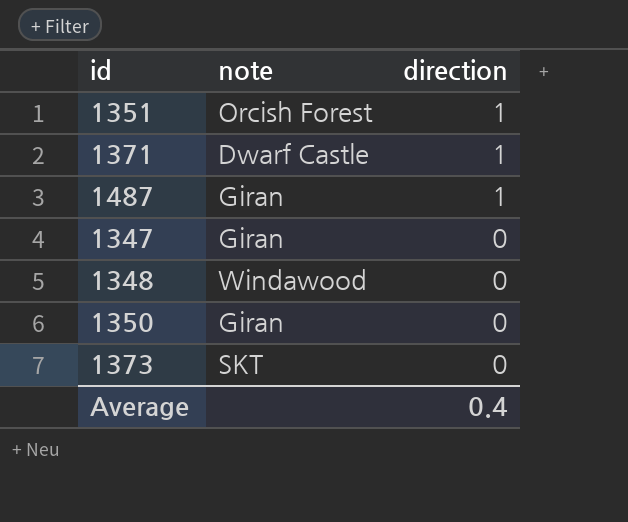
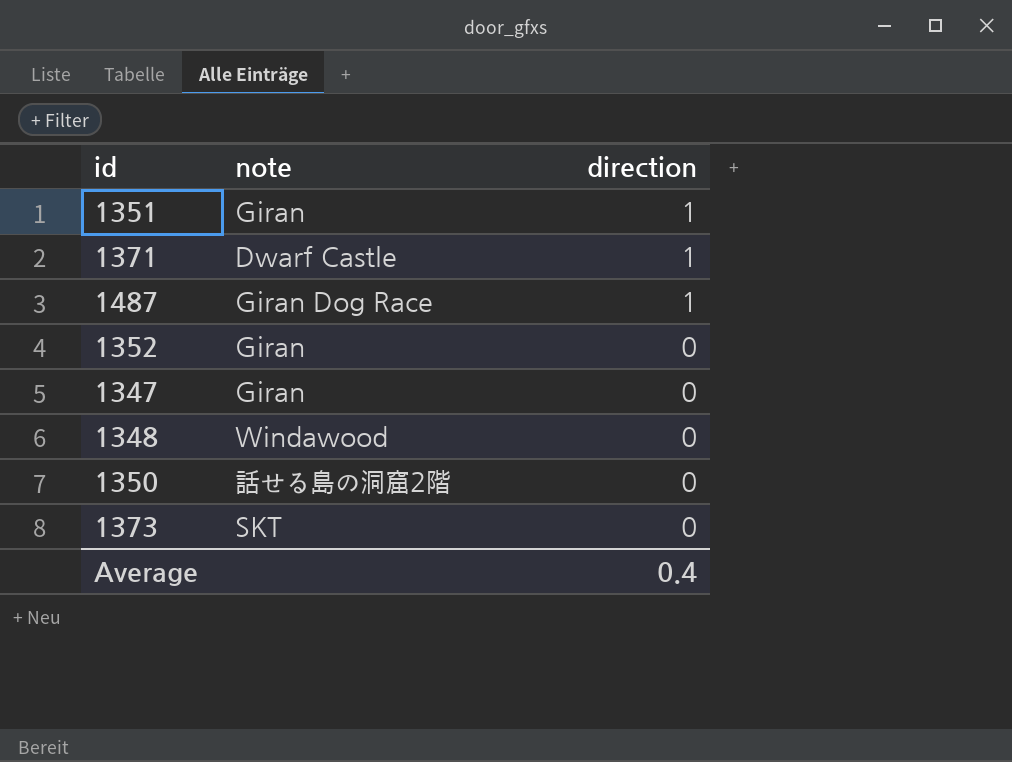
1351 | note: Orcish Forest -> Giran
1487 | note: Giran -> Giran Dog Race
row 1352: none -> Giran | 0
1350 | note: Giran -> 話せる島の洞窟2階

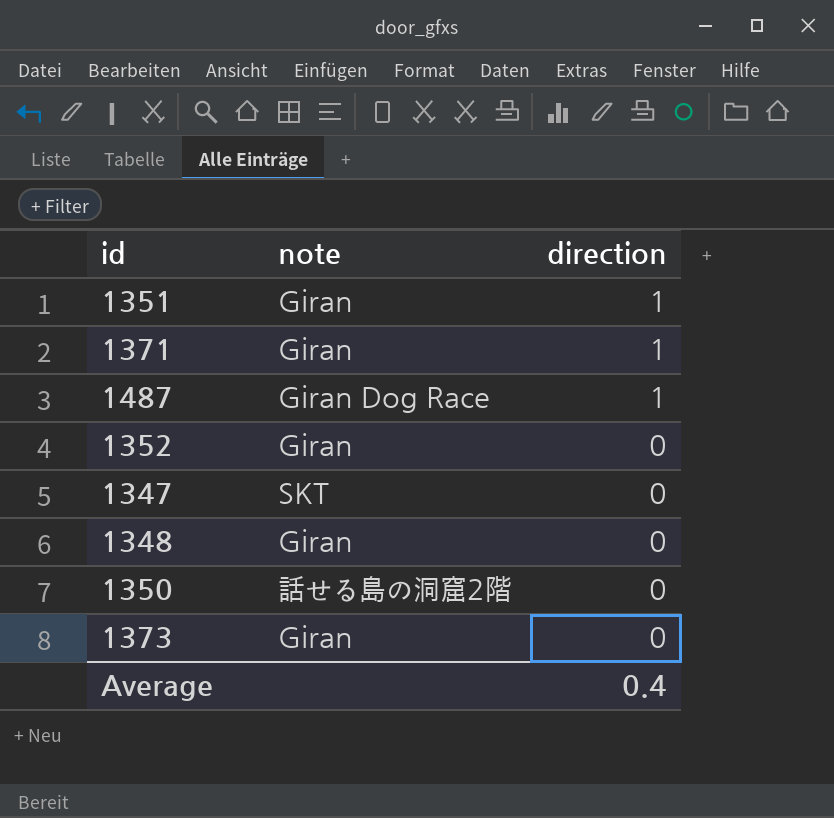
1371 | note: Dwarf Castle -> Giran
1347 | note: Giran -> SKT
1348 | note: Windawood -> Giran
1373 | note: SKT -> Giran

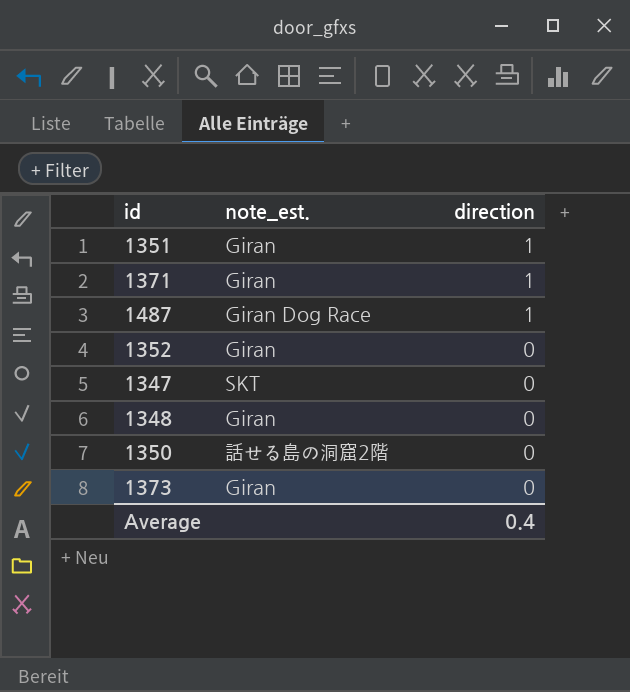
column name: note -> note_est.

